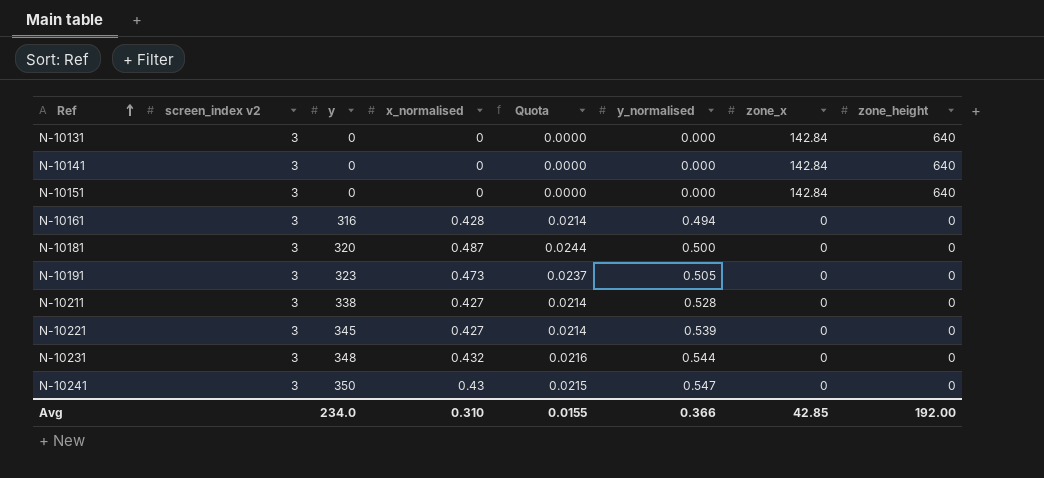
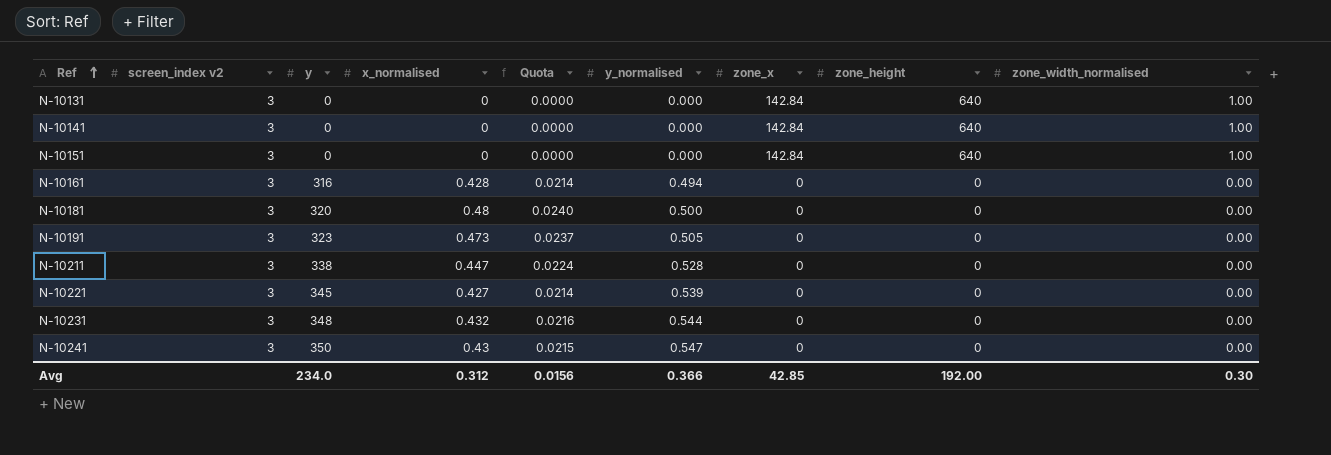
column zone_width_normalised | position: none -> 9
N-10181 | x_normalised: 0.487 -> 0.48
N-10181 | Quota: 0.0244 -> 0.0240
N-10211 | x_normalised: 0.427 -> 0.447
N-10211 | Quota: 0.0214 -> 0.0224
Avg | x_normalised: 0.310 -> 0.312
Avg | Quota: 0.0155 -> 0.0156

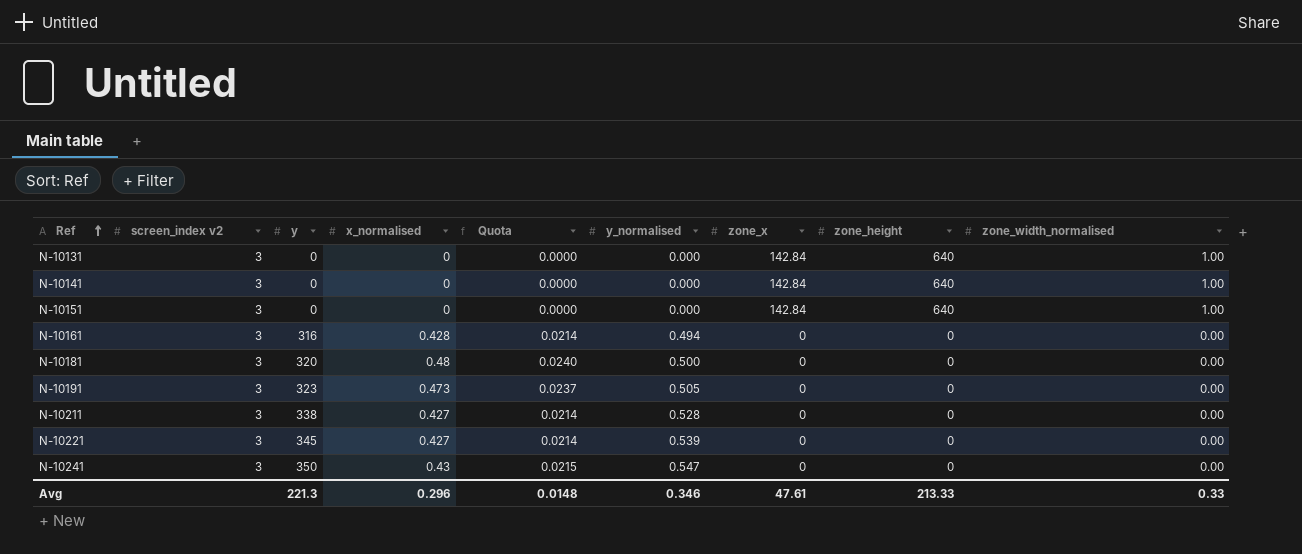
row N-10231: 3 | 348 | 0.432 | 0.0216 | 0.544 | 0 | 0 | 0.00 -> none
N-10211 | x_normalised: 0.447 -> 0.427
N-10211 | Quota: 0.0224 -> 0.0214
Avg | y: 234.0 -> 221.3
Avg | x_normalised: 0.312 -> 0.296
Avg | Quota: 0.0156 -> 0.0148
Avg | y_normalised: 0.366 -> 0.346
Avg | zone_x: 42.85 -> 47.61
Avg | zone_height: 192.00 -> 213.33
Avg | zone_width_normalised: 0.30 -> 0.33

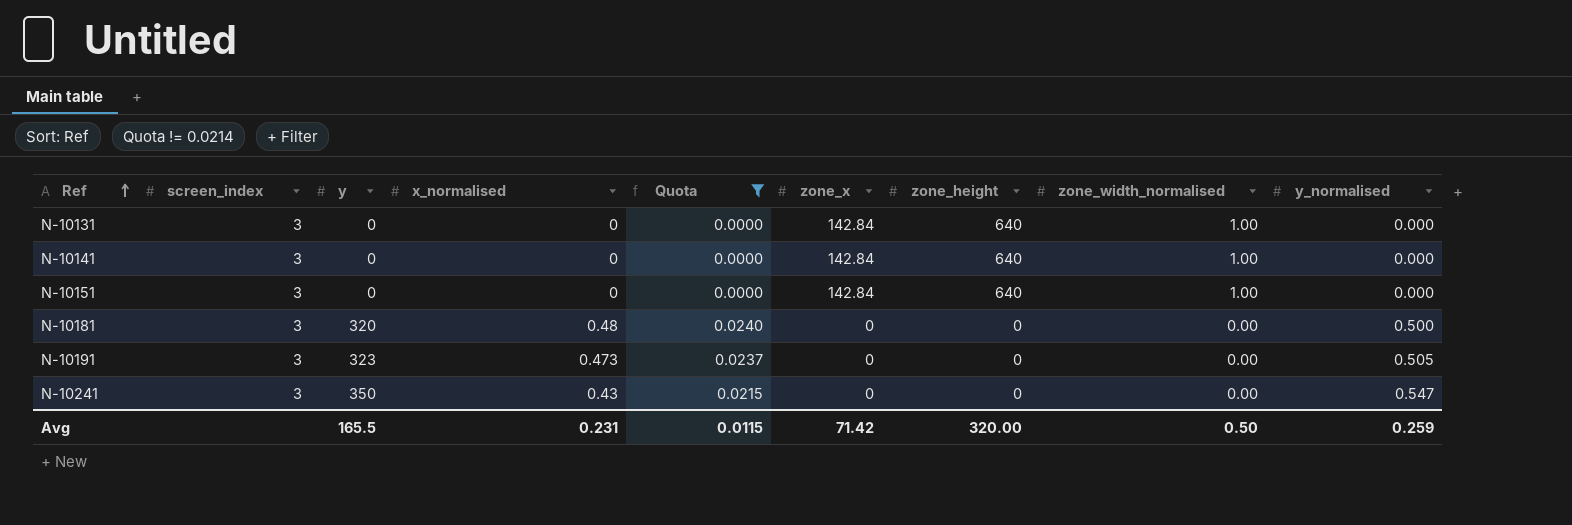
filter: none -> Quota != 0.0214
column name: screen_index v2 -> screen_index
column y_normalised | position: 6 -> 9
Avg | y: 221.3 -> 165.5
Avg | x_normalised: 0.296 -> 0.231
Avg | Quota: 0.0148 -> 0.0115
Avg | zone_x: 47.61 -> 71.42
Avg | zone_height: 213.33 -> 320.00
Avg | zone_width_normalised: 0.33 -> 0.50
Avg | y_normalised: 0.346 -> 0.259

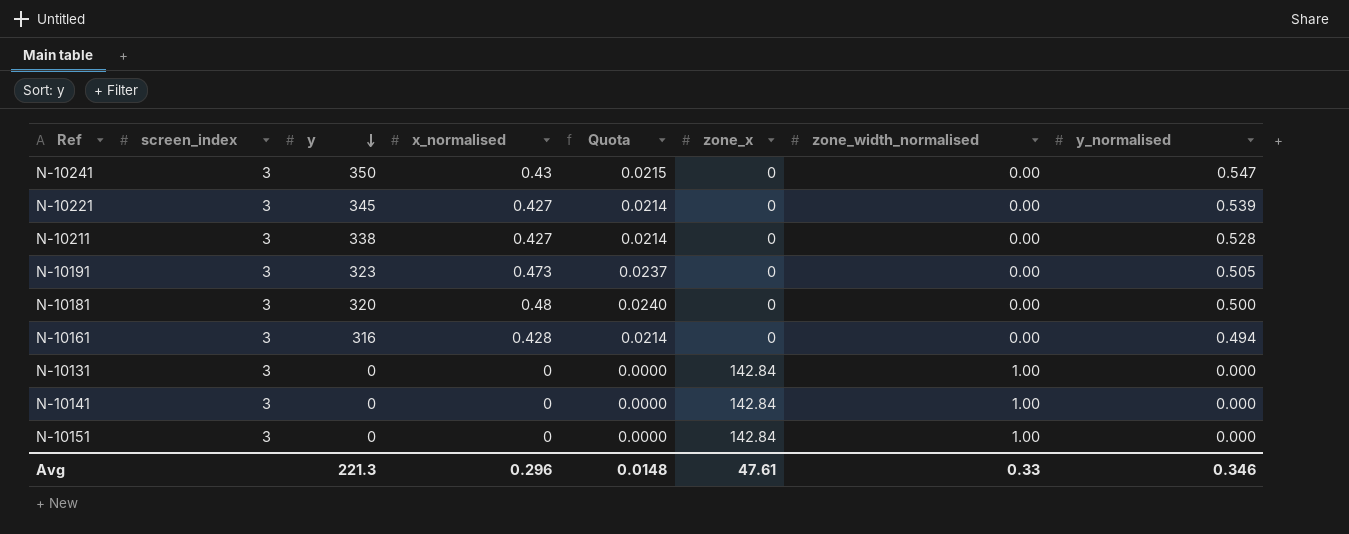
filter: Quota != 0.0214 -> none
row order: Ref ascending -> y descending
column zone_height | position: 7 -> none
Avg | y: 165.5 -> 221.3
Avg | x_normalised: 0.231 -> 0.296
Avg | Quota: 0.0115 -> 0.0148
Avg | zone_x: 71.42 -> 47.61
Avg | zone_width_normalised: 0.50 -> 0.33
Avg | y_normalised: 0.259 -> 0.346

